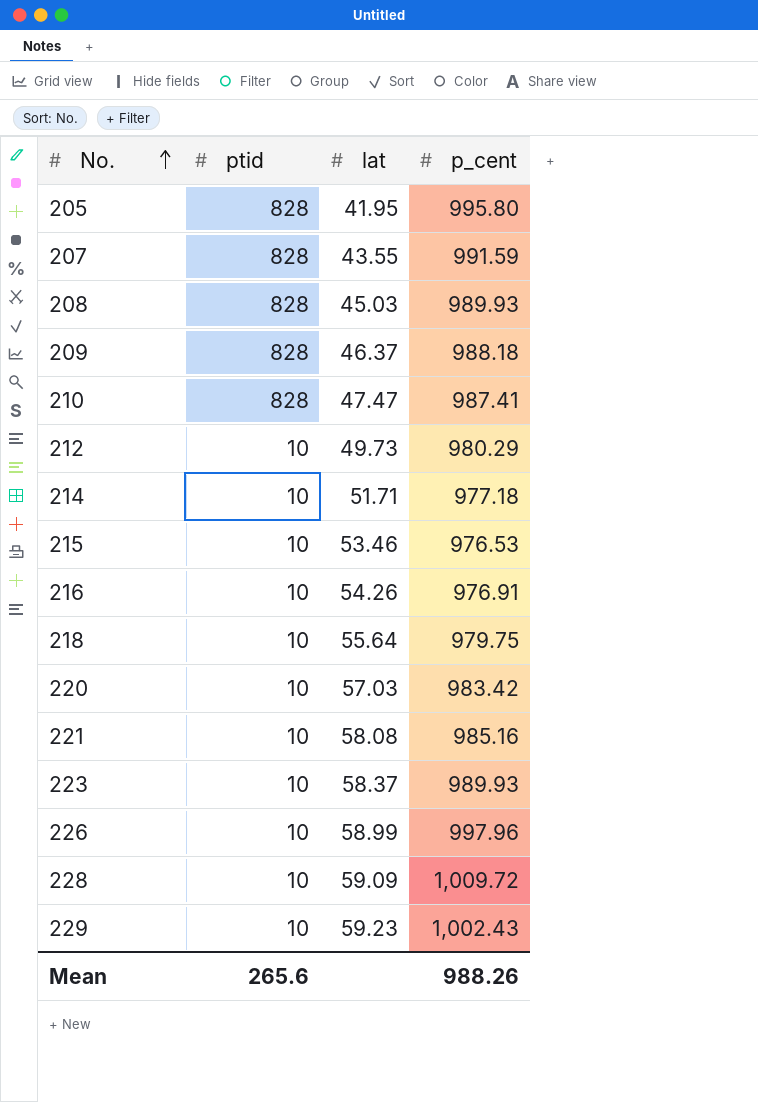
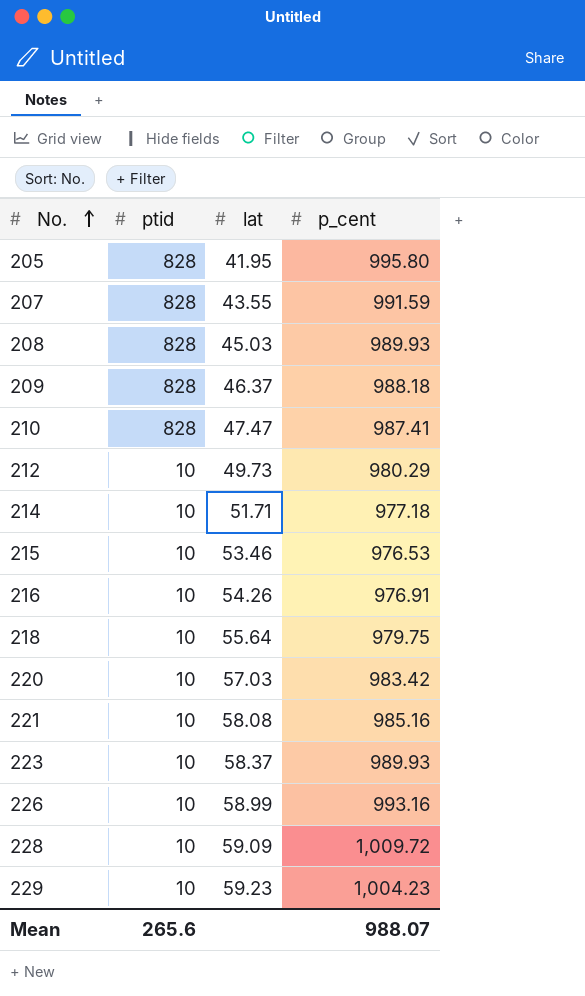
226 | p_cent: 997.96 -> 993.16
229 | p_cent: 1,002.43 -> 1,004.23
Mean | p_cent: 988.26 -> 988.07

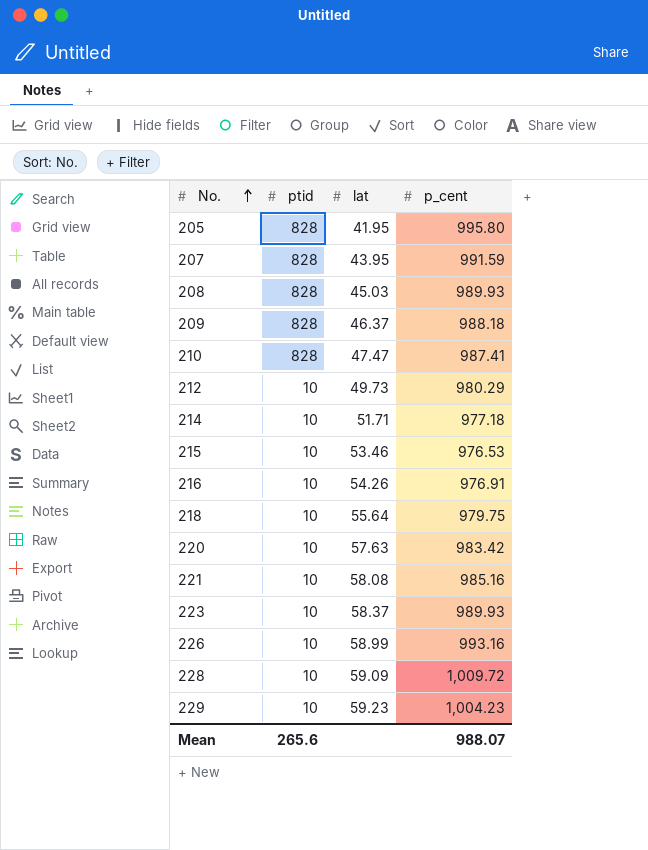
207 | lat: 43.55 -> 43.95
220 | lat: 57.03 -> 57.63

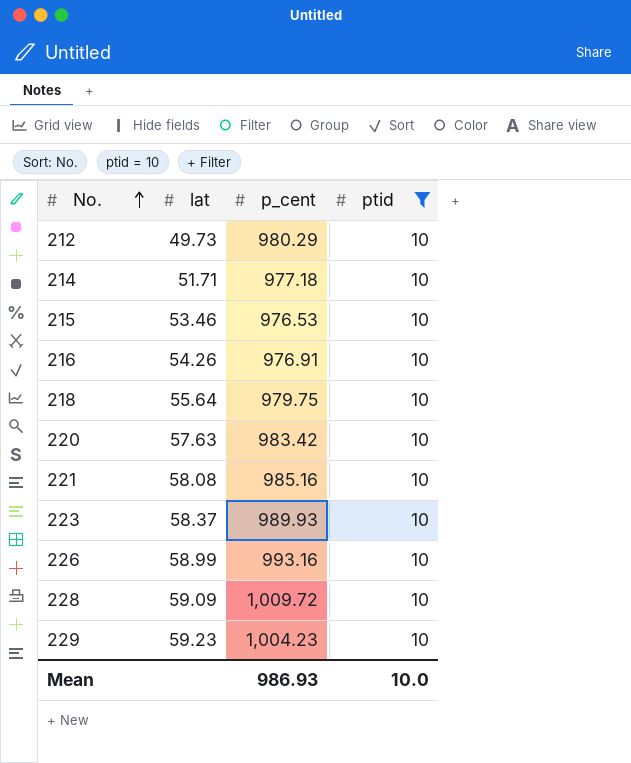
filter: none -> ptid = 10
column ptid | position: 2 -> 4
Mean | p_cent: 988.07 -> 986.93
Mean | ptid: 265.6 -> 10.0

